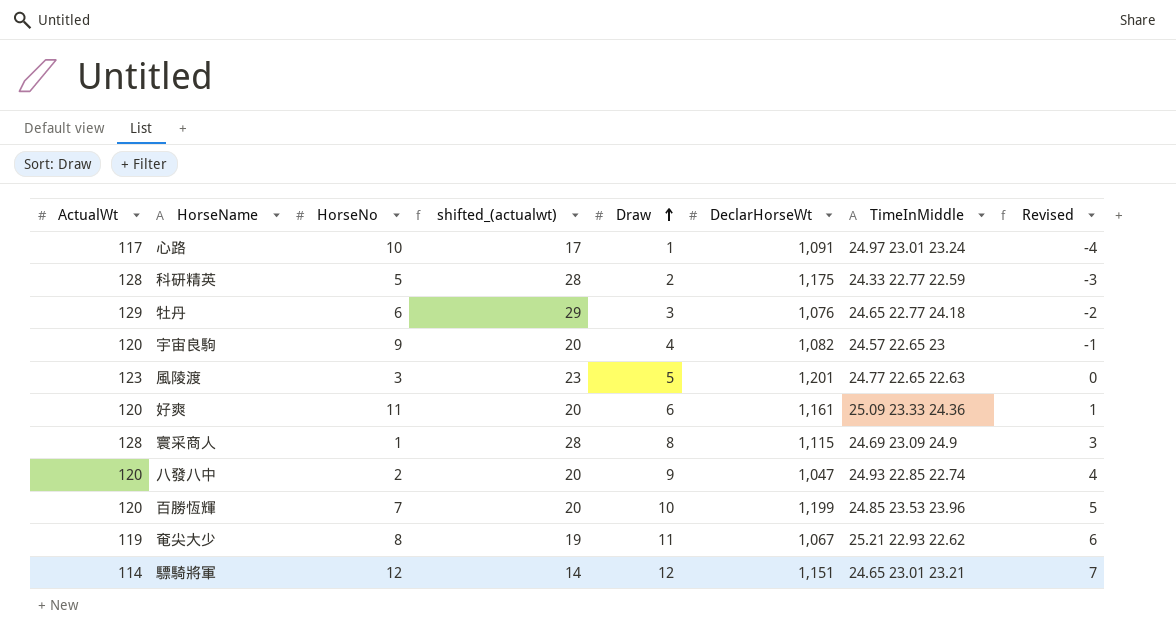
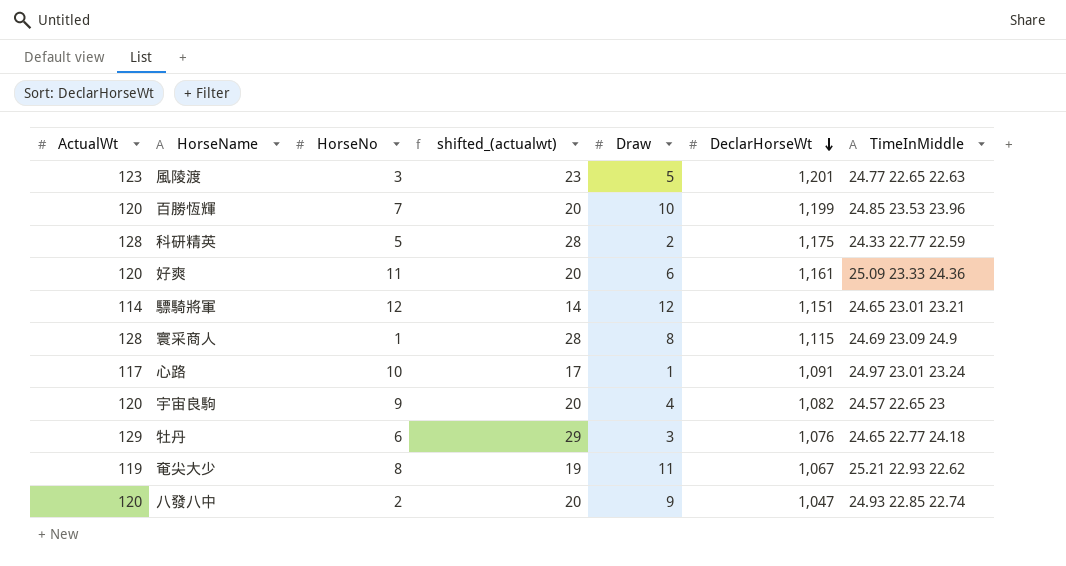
row order: Draw ascending -> DeclarHorseWt descending
column Revised | formula: [Draw] - 5 -> none

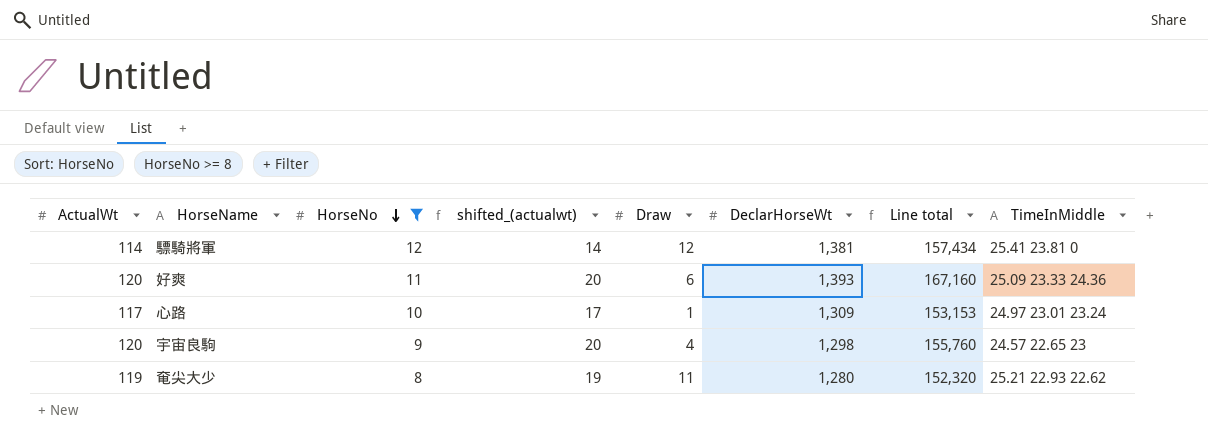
filter: none -> HorseNo >= 8
row order: DeclarHorseWt descending -> HorseNo descending
column Line total | formula: none -> [ActualWt] * [DeclarHorseWt]
驃騎將軍 | DeclarHorseWt: 1,151 -> 1,381
驃騎將軍 | TimeInMiddle: 24.65 23.01 23.21 -> 25.41 23.81 0
好爽 | DeclarHorseWt: 1,161 -> 1,393
心路 | DeclarHorseWt: 1,091 -> 1,309
宇宙良駒 | DeclarHorseWt: 1,082 -> 1,298
奄尖大少 | DeclarHorseWt: 1,067 -> 1,280

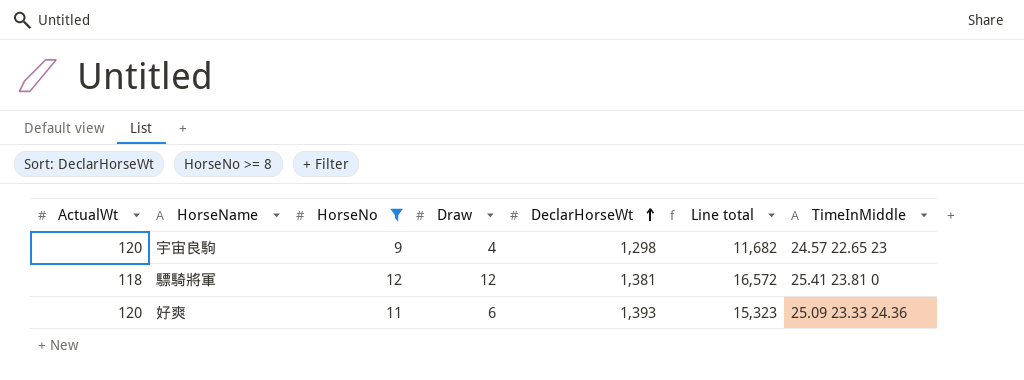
row order: HorseNo descending -> DeclarHorseWt ascending
column shifted_(actualwt) | formula: [ActualWt] - 100 -> none
column Line total | formula: [ActualWt] * [DeclarHorseWt] -> [HorseNo] * [DeclarHorseWt]
row 心路: 117 | 10 | 17 | 1 | 1,309 | 153,153 | 24.97 23.01 23.24 -> none
row 奄尖大少: 119 | 8 | 19 | 11 | 1,280 | 152,320 | 25.21 22.93 22.62 -> none
驃騎將軍 | ActualWt: 114 -> 118

